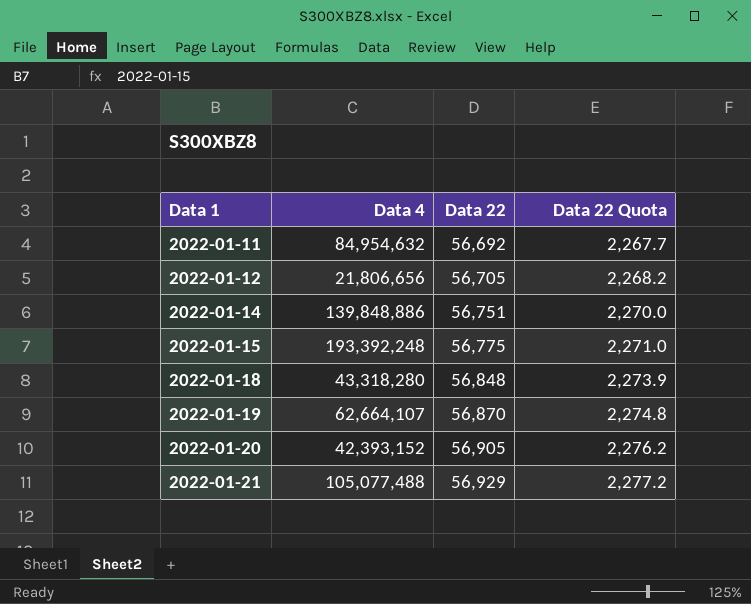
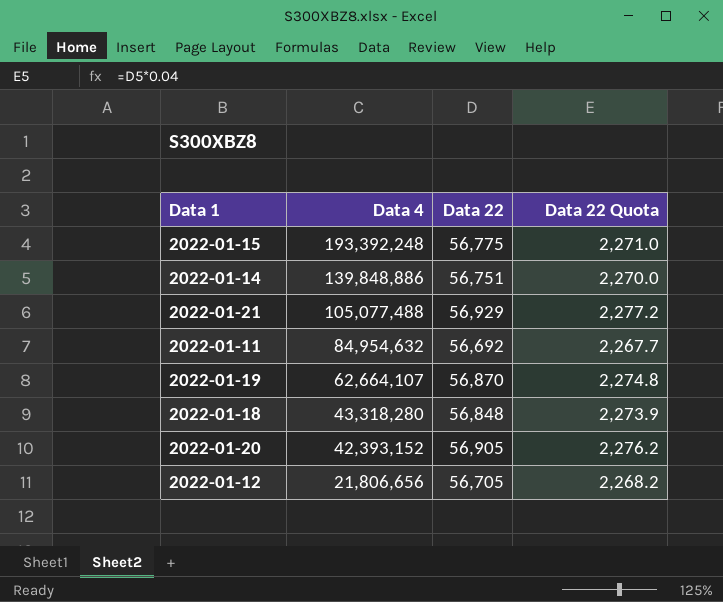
row order: Data 1 ascending -> Data 4 descending

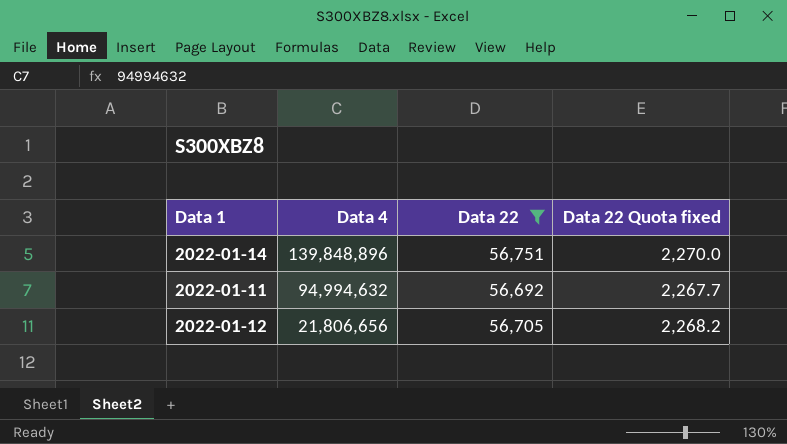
filter: none -> Data 22 <= 56,751
column name: Data 22 Quota -> Data 22 Quota fixed
2022-01-14 | Data 4: 139,848,886 -> 139,848,896
2022-01-11 | Data 4: 84,954,632 -> 94,994,632

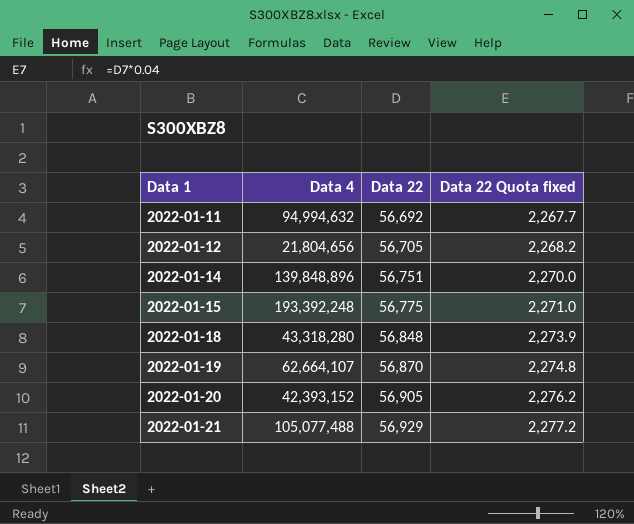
filter: Data 22 <= 56,751 -> none
row order: Data 4 descending -> Data 1 ascending
2022-01-12 | Data 4: 21,806,656 -> 21,804,656

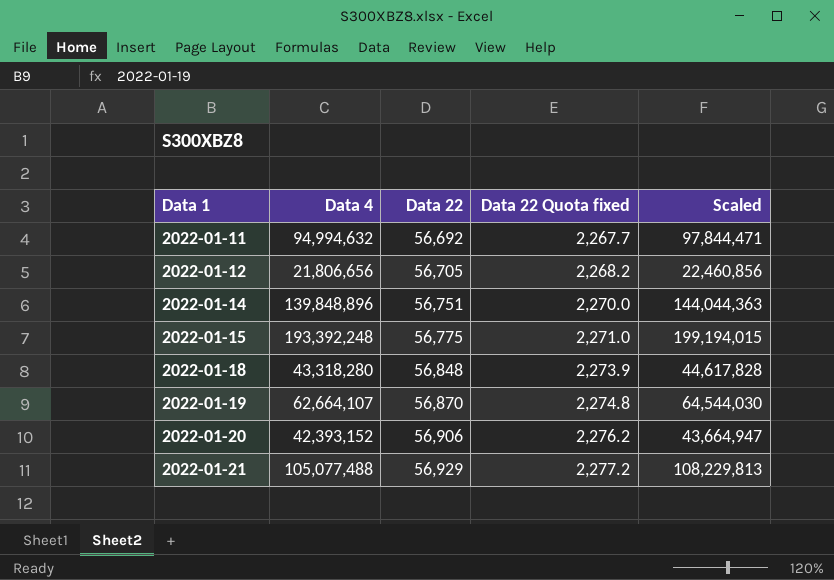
column Scaled | formula: none -> [Data 4] * 1.03
2022-01-12 | Data 4: 21,804,656 -> 21,806,656
2022-01-20 | Data 22: 56,905 -> 56,906

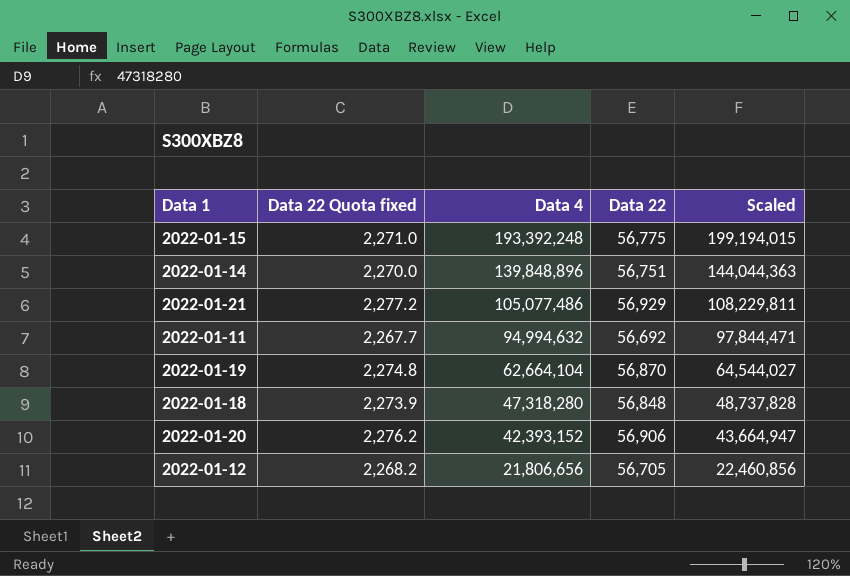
row order: Data 1 ascending -> Data 4 descending
column Data 22 Quota fixed | position: 4 -> 2
2022-01-21 | Data 4: 105,077,488 -> 105,077,486
2022-01-21 | Scaled: 108,229,813 -> 108,229,811
2022-01-19 | Data 4: 62,664,107 -> 62,664,104
2022-01-19 | Scaled: 64,544,030 -> 64,544,027
2022-01-18 | Data 4: 43,318,280 -> 47,318,280
2022-01-18 | Scaled: 44,617,828 -> 48,737,828

